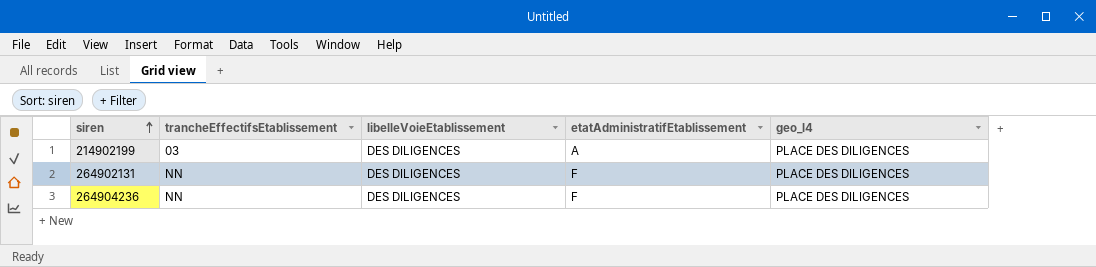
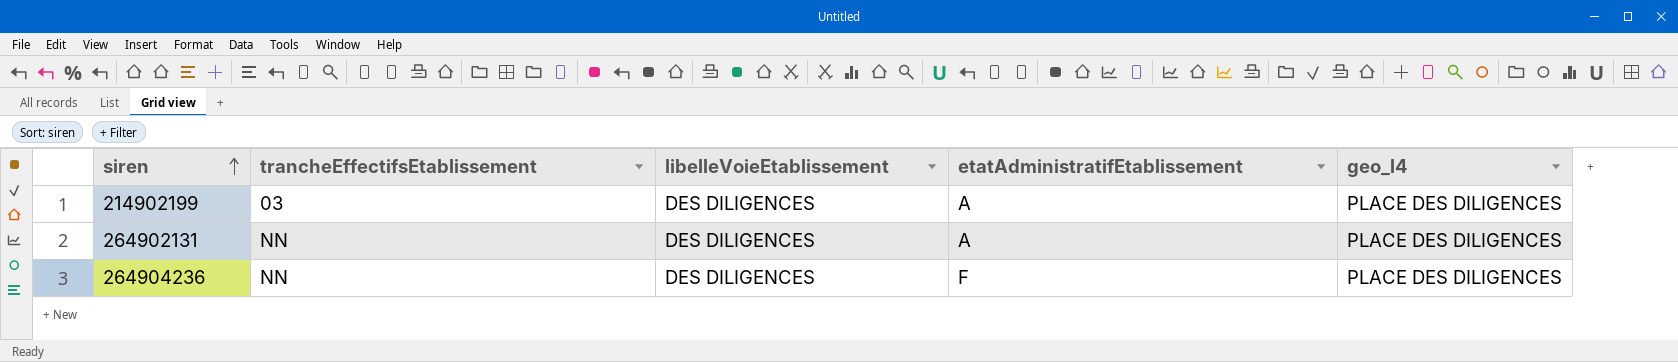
264902131 | etatAdministratifEtablissement: F -> A

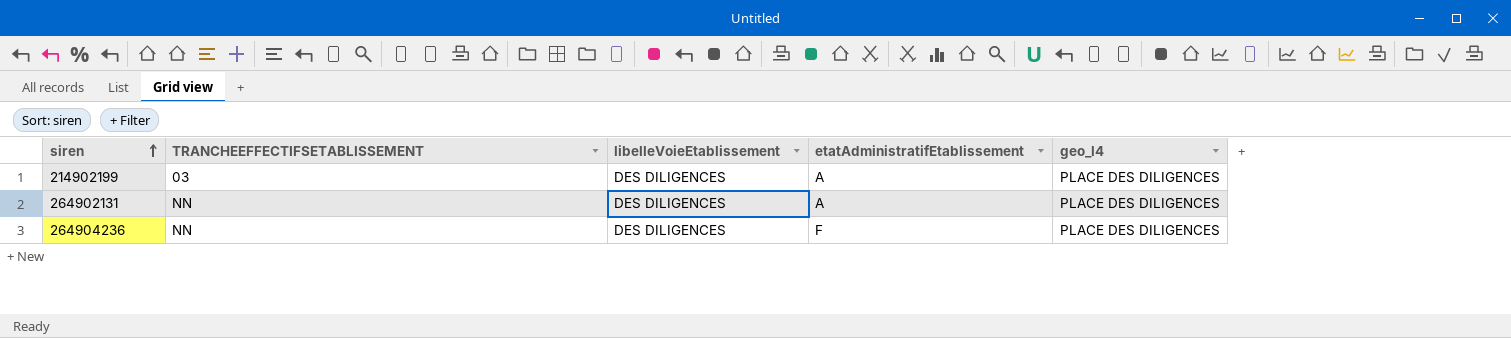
column name: trancheEffectifsEtablissement -> TRANCHEEFFECTIFSETABLISSEMENT

